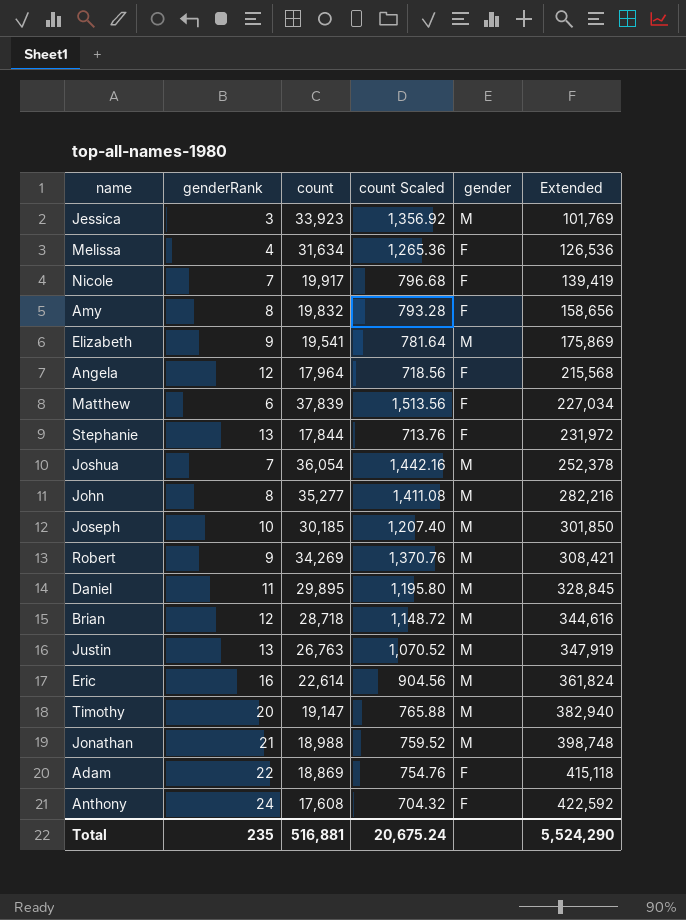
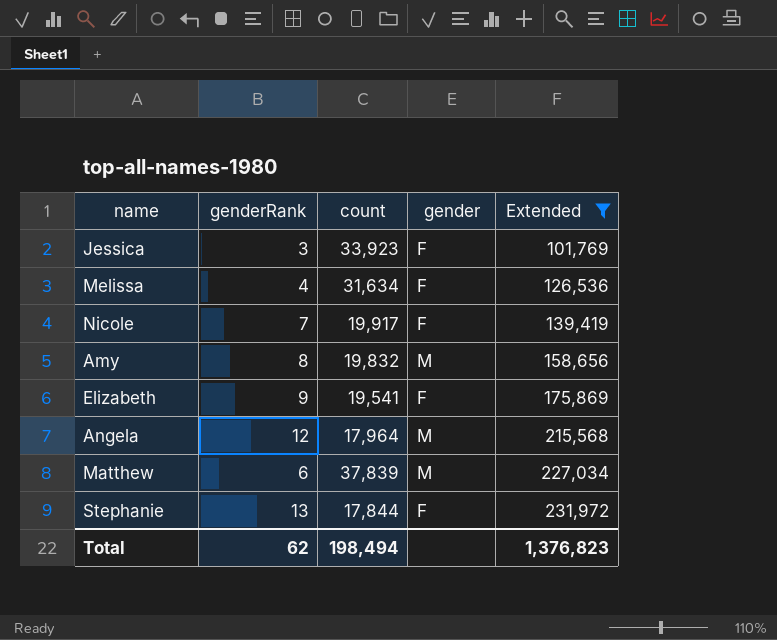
filter: none -> Extended <= 231,972
column count Scaled | formula: [count] * 0.04 -> none
Jessica | gender: M -> F
Amy | gender: F -> M
Elizabeth | gender: M -> F
Angela | gender: F -> M
Matthew | gender: F -> M
Total | genderRank: 235 -> 62
Total | count: 516,881 -> 198,494
Total | Extended: 5,524,290 -> 1,376,823

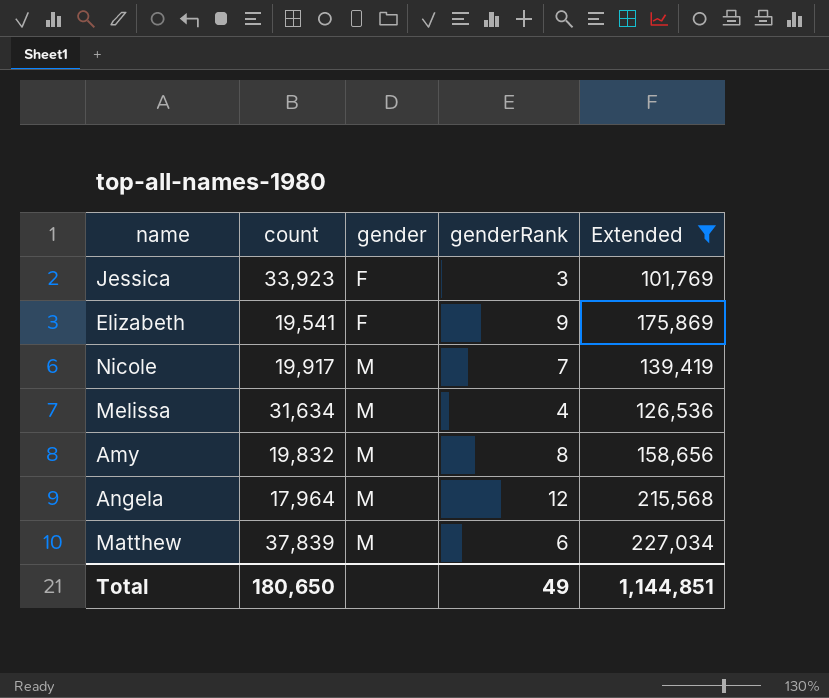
row order: Extended ascending -> gender ascending
column genderRank | position: 2 -> 4
row Stephanie: 13 | 17,844 | F | 231,972 -> none
Nicole | gender: F -> M
Melissa | gender: F -> M
Total | count: 198,494 -> 180,650
Total | genderRank: 62 -> 49
Total | Extended: 1,376,823 -> 1,144,851

